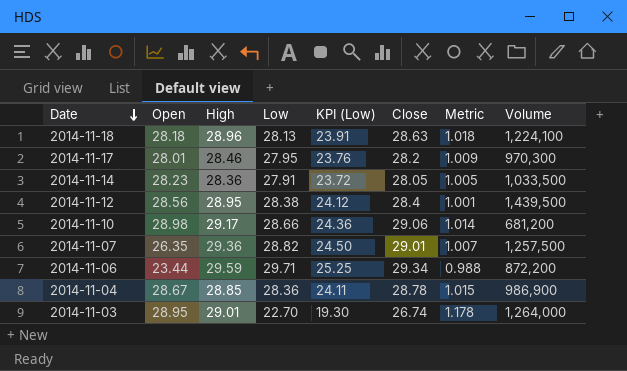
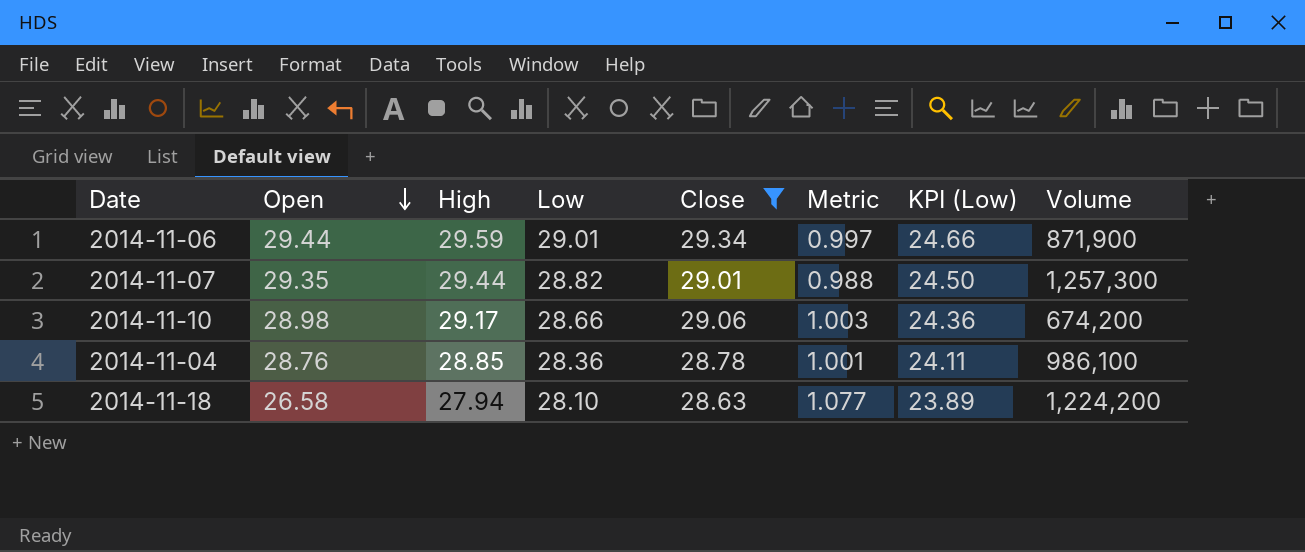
filter: none -> Close >= 28.63
row order: Date descending -> Open descending
column Metric | formula: [Close] / [Low] -> [Close] / [Open]
column KPI (Low) | position: 5 -> 7
2014-11-06 | Open: 23.44 -> 29.44
2014-11-06 | Low: 29.71 -> 29.01
2014-11-06 | KPI (Low): 25.25 -> 24.66
2014-11-06 | Volume: 872,200 -> 871,900
2014-11-07 | Open: 26.35 -> 29.35
2014-11-07 | High: 29.36 -> 29.44
2014-11-07 | Volume: 1,257,500 -> 1,257,300
2014-11-10 | Volume: 681,200 -> 674,200
2014-11-04 | Open: 28.67 -> 28.76
2014-11-04 | Volume: 986,900 -> 986,100
2014-11-18 | Open: 28.18 -> 26.58
2014-11-18 | High: 28.96 -> 27.94
2014-11-18 | Low: 28.13 -> 28.10
2014-11-18 | KPI (Low): 23.91 -> 23.89
2014-11-18 | Volume: 1,224,100 -> 1,224,200

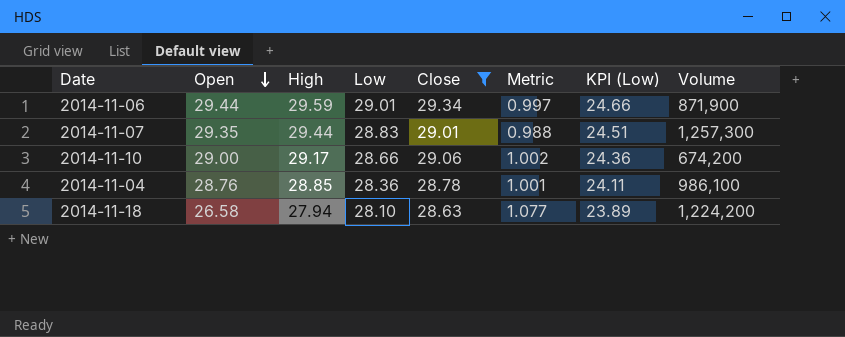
2014-11-07 | Low: 28.82 -> 28.83
2014-11-07 | KPI (Low): 24.50 -> 24.51
2014-11-10 | Open: 28.98 -> 29.00
2014-11-10 | Metric: 1.003 -> 1.002

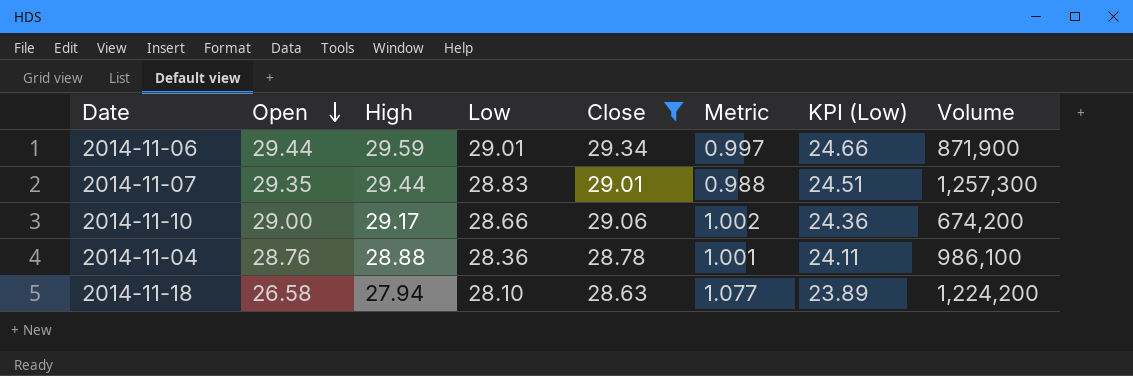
2014-11-04 | High: 28.85 -> 28.88

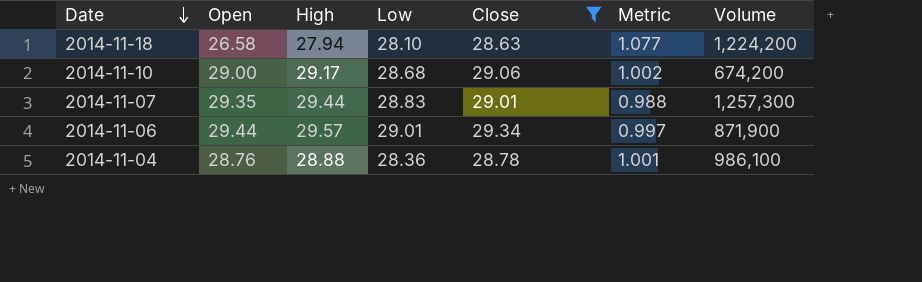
row order: Open descending -> Date descending
column KPI (Low) | formula: [Low] * 0.85 -> none
2014-11-10 | Low: 28.66 -> 28.68
2014-11-06 | High: 29.59 -> 29.57

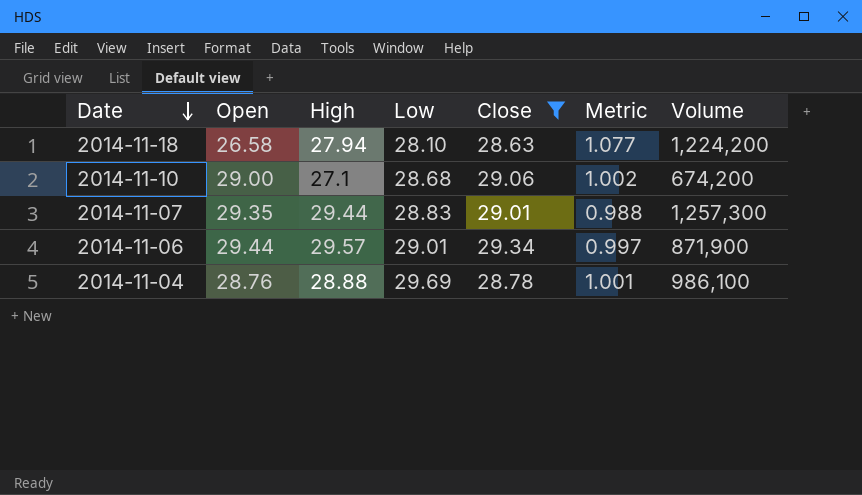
2014-11-10 | High: 29.17 -> 27.1
2014-11-04 | Low: 28.36 -> 29.69

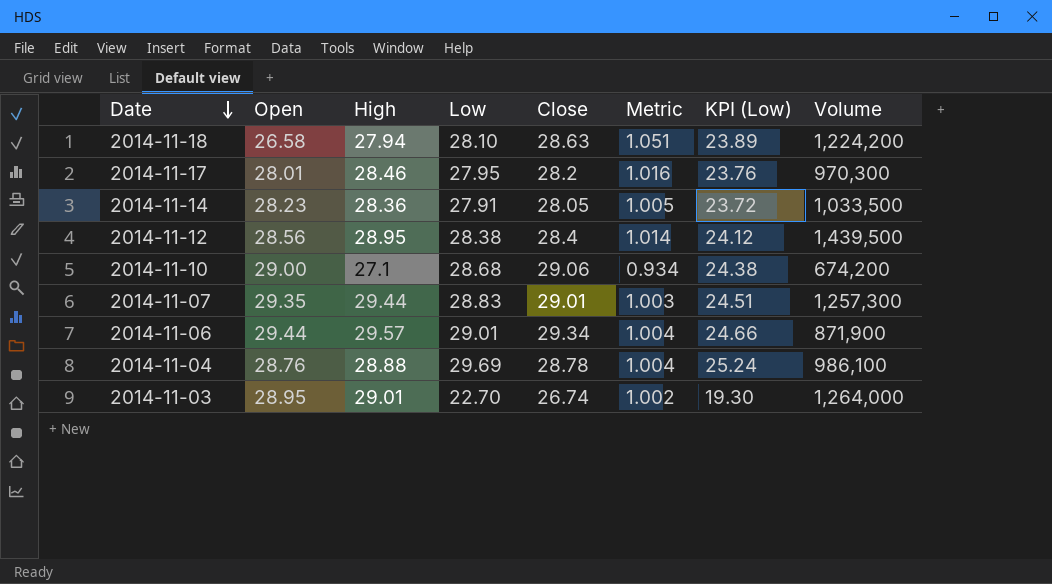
filter: Close >= 28.63 -> none
column Metric | formula: [Close] / [Open] -> [High] / [Open]
column KPI (Low) | formula: none -> [Low] * 0.85

